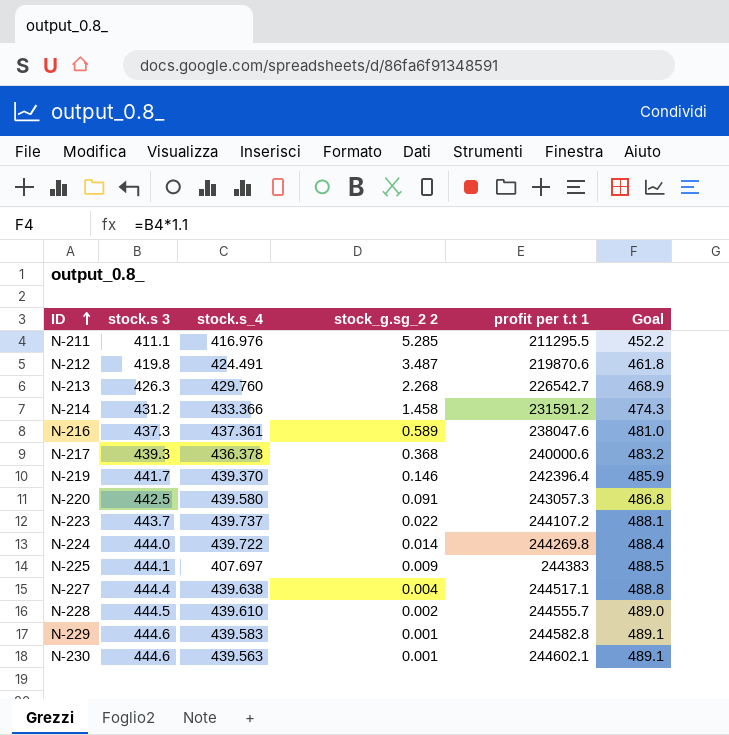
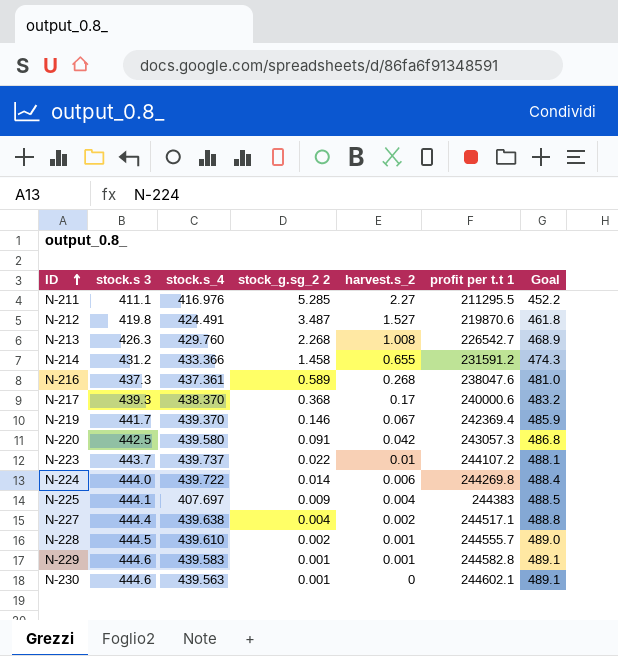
column harvest.s_2 | position: none -> 5
N-217 | stock.s_4: 436.378 -> 438.370
N-219 | profit per t.t 1: 242396.4 -> 242369.4

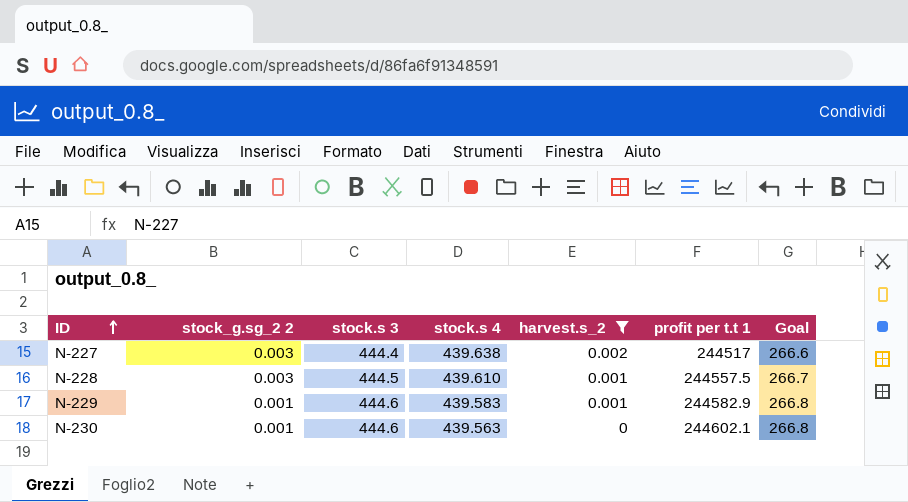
filter: none -> harvest.s_2 <= 0.002
column stock_g.sg_2 2 | position: 4 -> 2
column name: stock.s_4 -> stock.s 4
column Goal | formula: [stock.s 3] * 1.1 -> [stock.s 3] * 0.6
N-227 | stock_g.sg_2 2: 0.004 -> 0.003
N-227 | profit per t.t 1: 244517.1 -> 244517
N-228 | stock_g.sg_2 2: 0.002 -> 0.003
N-228 | profit per t.t 1: 244555.7 -> 244557.5
N-229 | profit per t.t 1: 244582.8 -> 244582.9

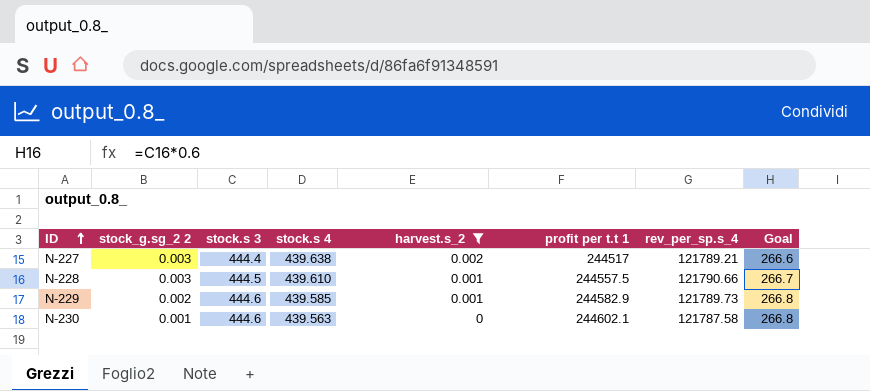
column rev_per_sp.s_4 | position: none -> 7
N-229 | stock_g.sg_2 2: 0.001 -> 0.002
N-229 | stock.s 4: 439.583 -> 439.585

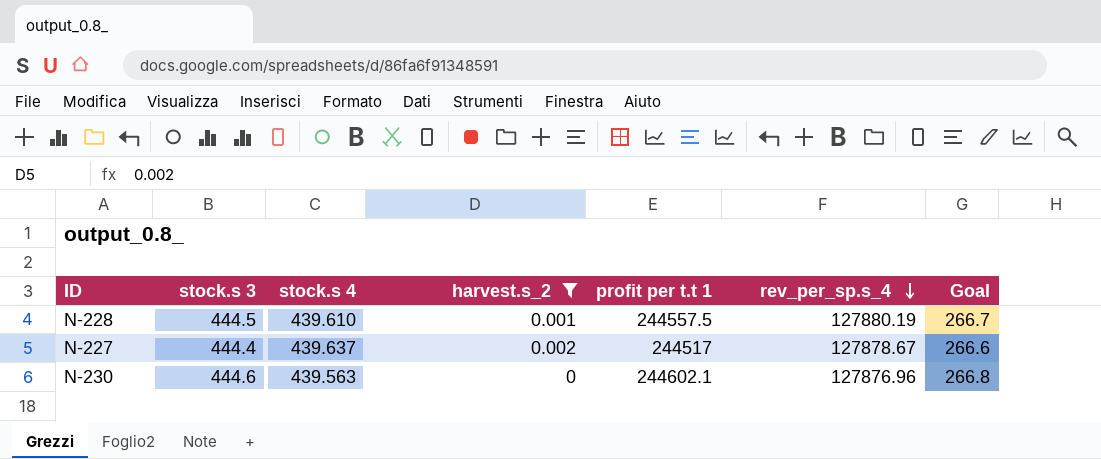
row order: ID ascending -> rev_per_sp.s_4 descending
column stock_g.sg_2 2 | position: 2 -> none
row N-229: 0.002 | 444.6 | 439.585 | 0.001 | 244582.9 | 121789.73 | 266.8 -> none
N-228 | rev_per_sp.s_4: 121790.66 -> 127880.19
N-227 | stock.s 4: 439.638 -> 439.637
N-227 | rev_per_sp.s_4: 121789.21 -> 127878.67
N-230 | rev_per_sp.s_4: 121787.58 -> 127876.96

